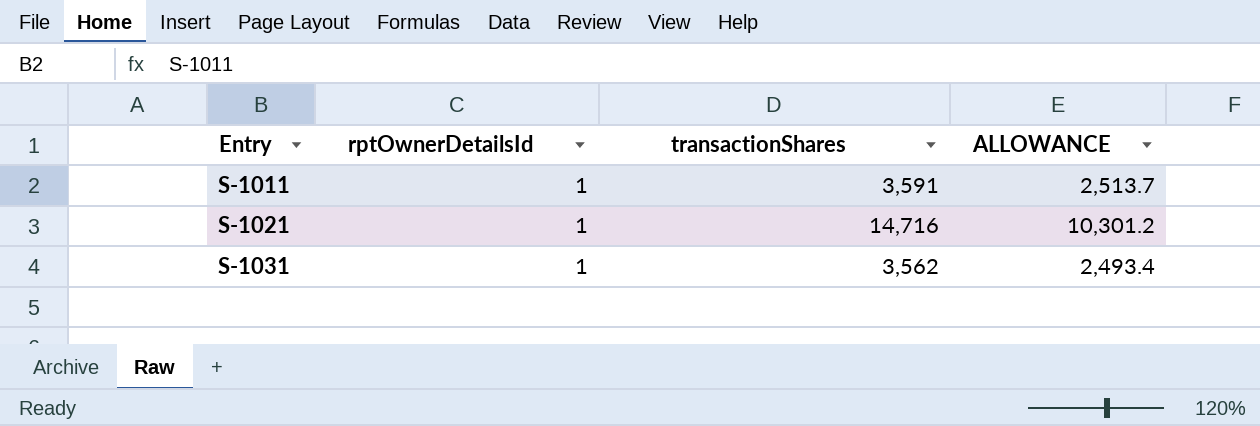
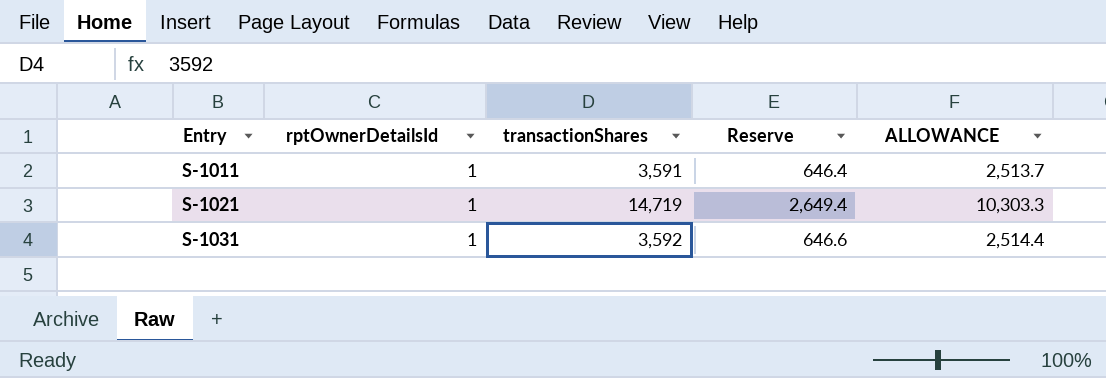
column Reserve | formula: none -> [transactionShares] * 0.18
S-1021 | transactionShares: 14,716 -> 14,719
S-1021 | ALLOWANCE: 10,301.2 -> 10,303.3
S-1031 | transactionShares: 3,562 -> 3,592
S-1031 | ALLOWANCE: 2,493.4 -> 2,514.4

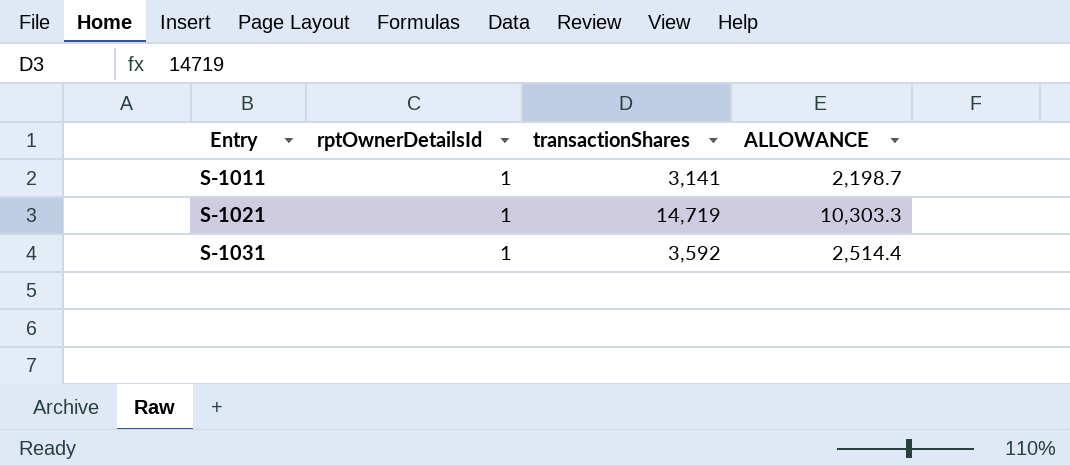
column Reserve | formula: [transactionShares] * 0.18 -> none
S-1011 | transactionShares: 3,591 -> 3,141
S-1011 | ALLOWANCE: 2,513.7 -> 2,198.7

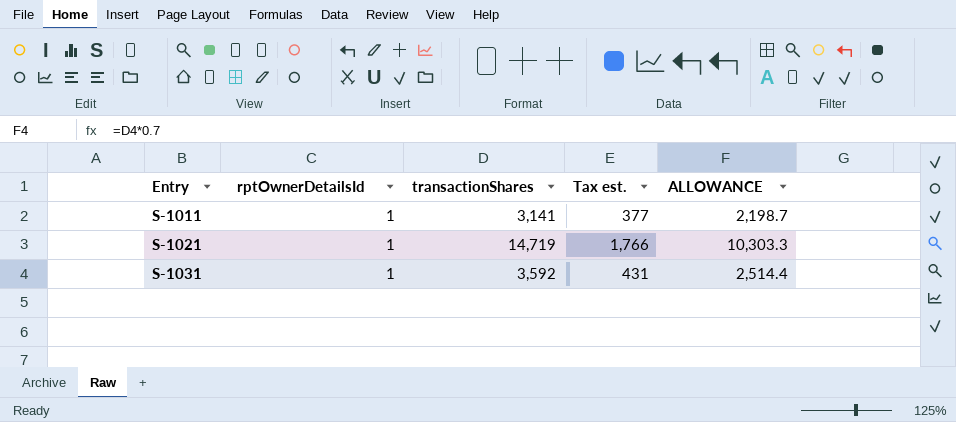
column Tax est. | formula: none -> [transactionShares] * 0.12

